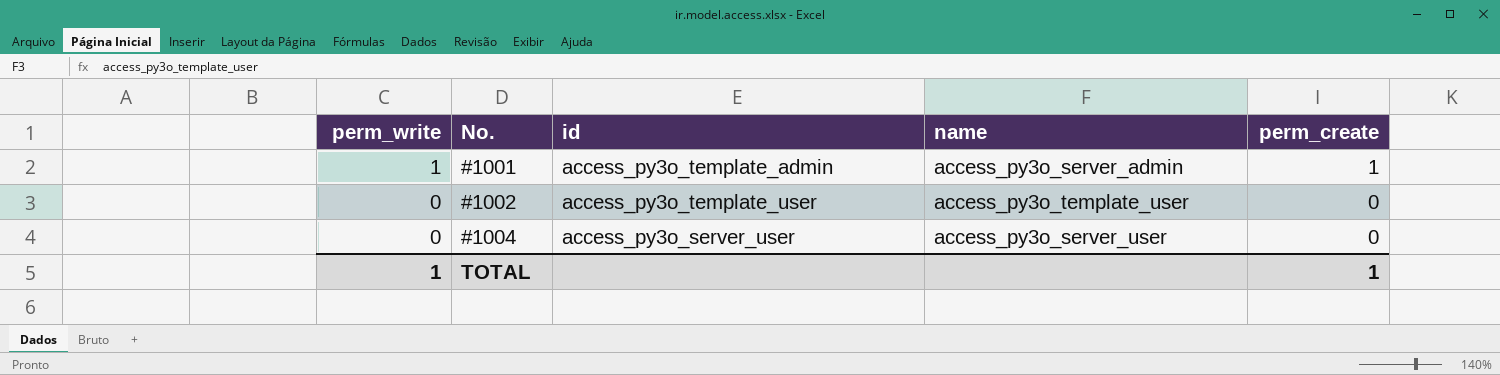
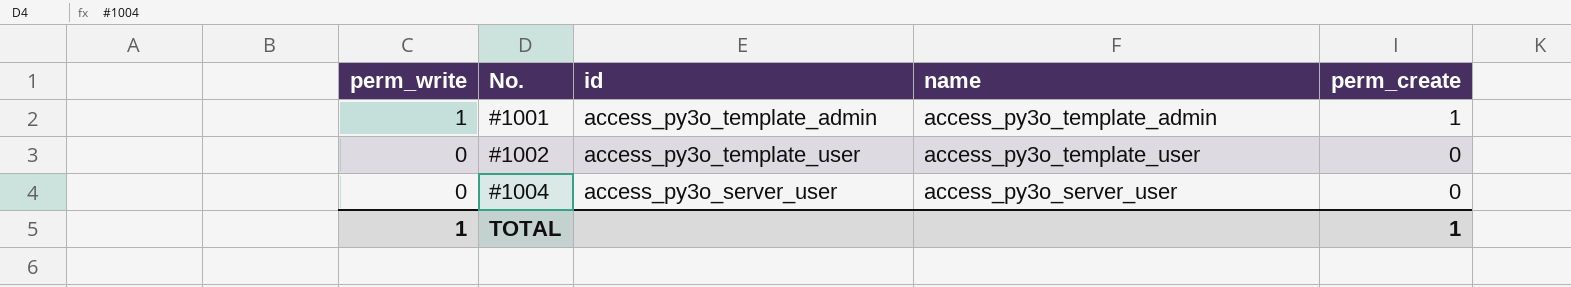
#1001 | name: access_py3o_server_admin -> access_py3o_template_admin

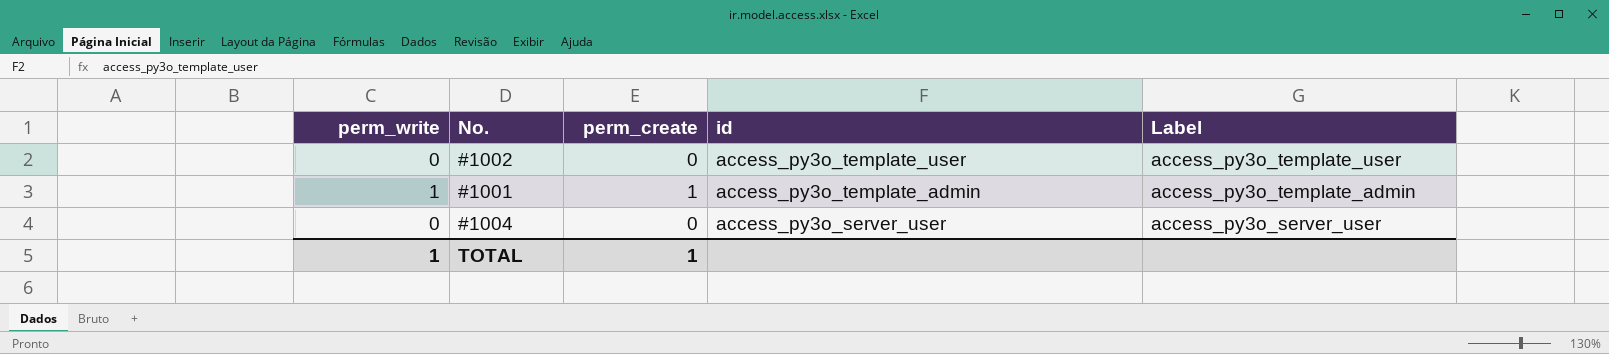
row order: perm_write descending -> id descending
column perm_create | position: 5 -> 3
column name: name -> Label

